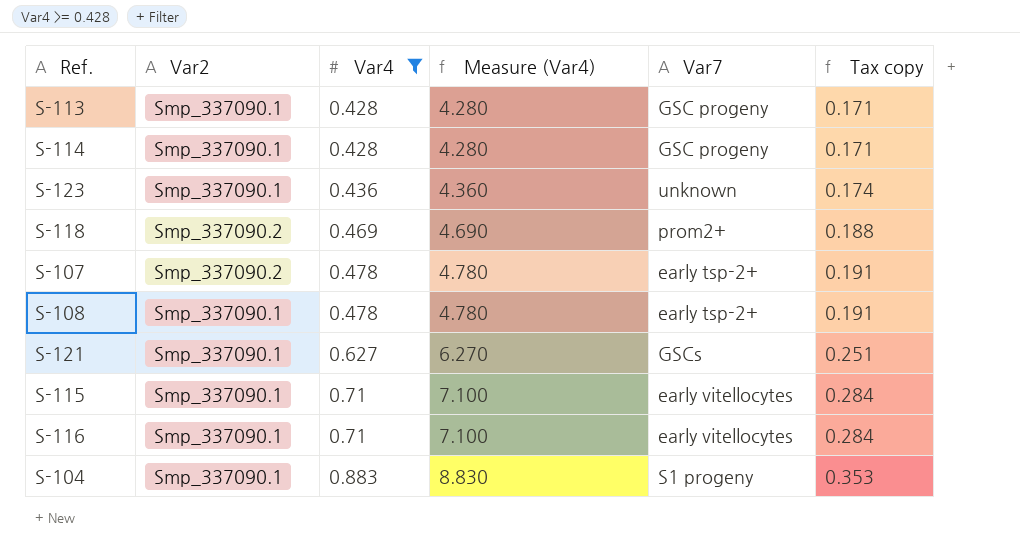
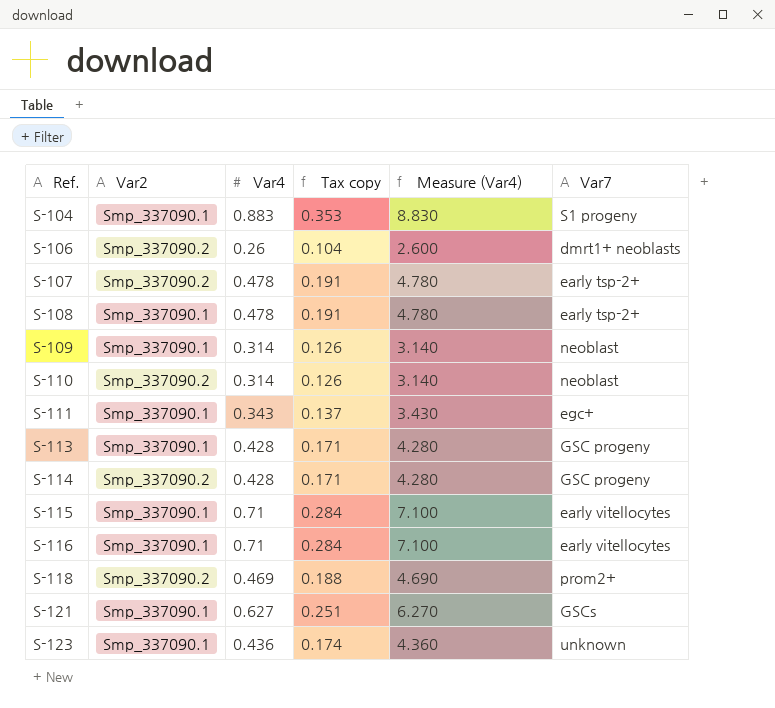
filter: Var4 >= 0.428 -> none
row order: Var4 ascending -> Ref. ascending
column Tax copy | position: 6 -> 4
S-114 | Var2: Smp_337090.1 -> Smp_337090.2

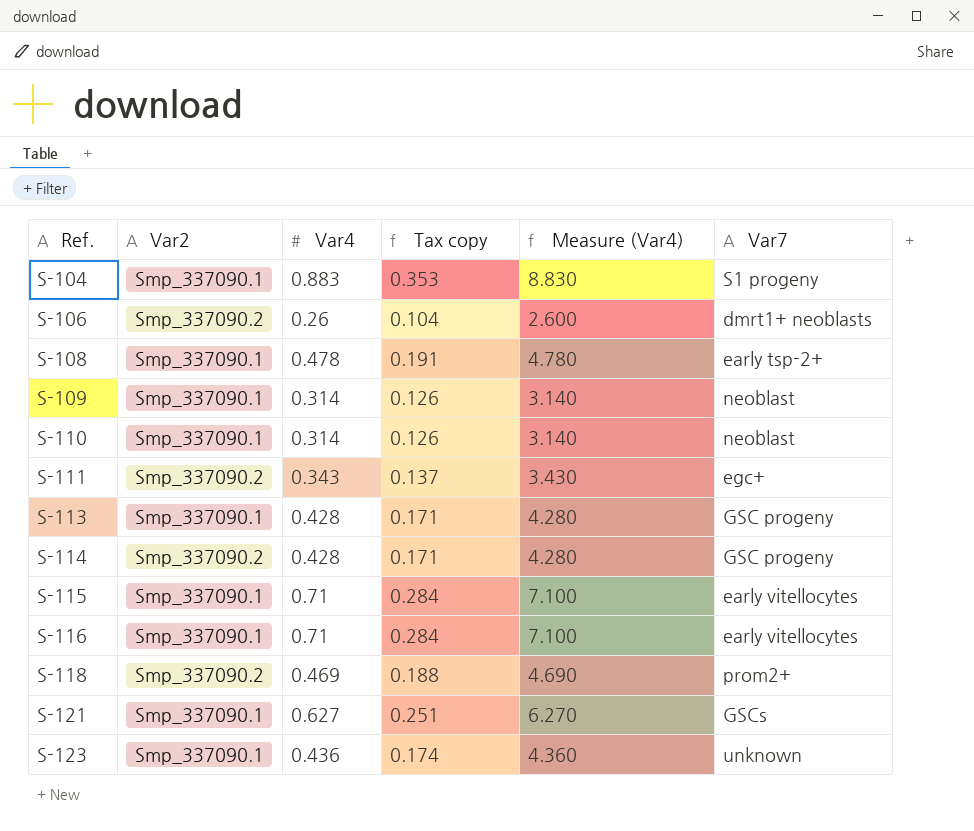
row S-107: Smp_337090.2 | 0.478 | 0.191 | 4.780 | early tsp-2+ -> none
S-110 | Var2: Smp_337090.2 -> Smp_337090.1
S-111 | Var2: Smp_337090.1 -> Smp_337090.2

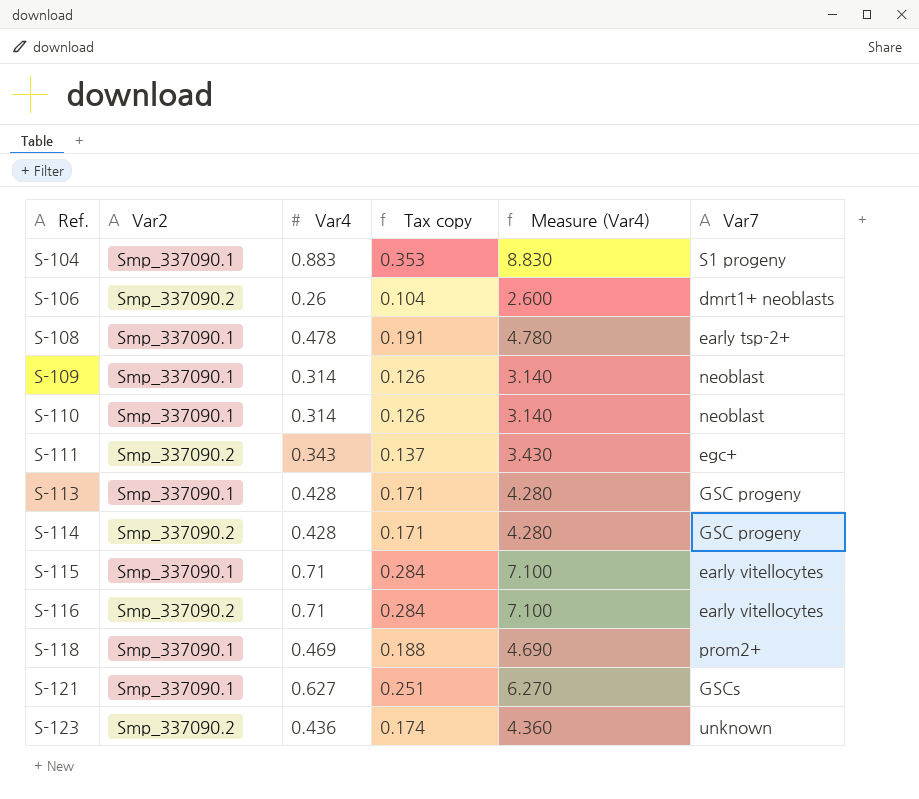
S-116 | Var2: Smp_337090.1 -> Smp_337090.2
S-118 | Var2: Smp_337090.2 -> Smp_337090.1
S-123 | Var2: Smp_337090.1 -> Smp_337090.2

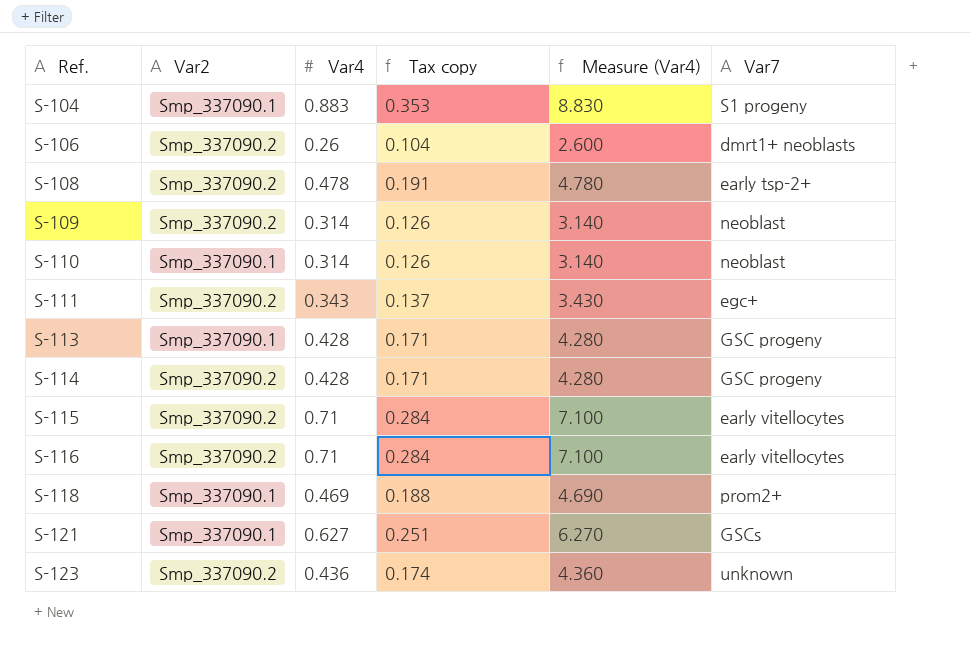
S-108 | Var2: Smp_337090.1 -> Smp_337090.2
S-109 | Var2: Smp_337090.1 -> Smp_337090.2
S-115 | Var2: Smp_337090.1 -> Smp_337090.2

